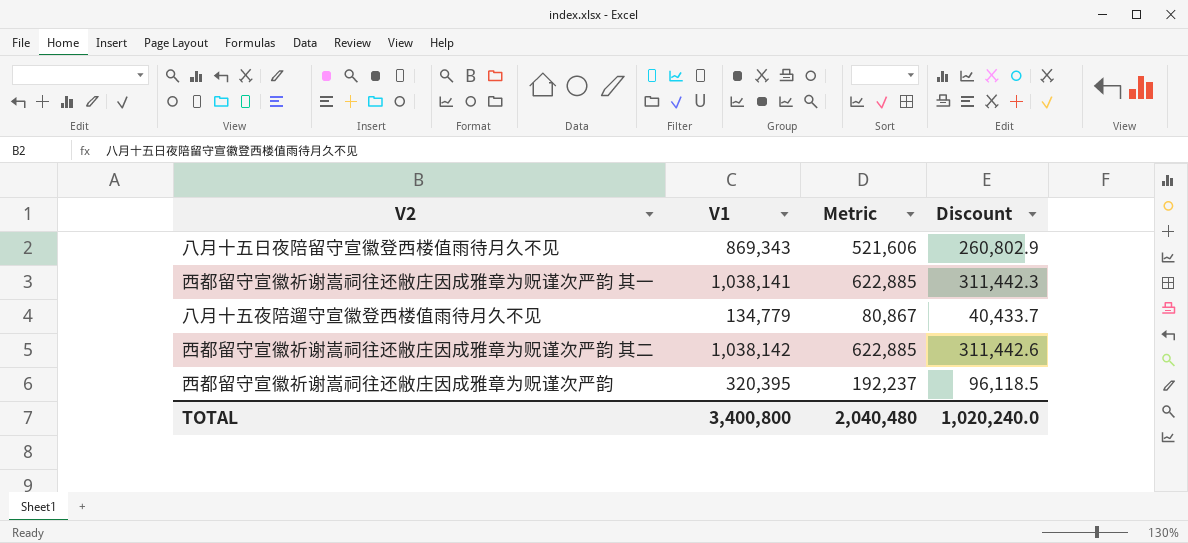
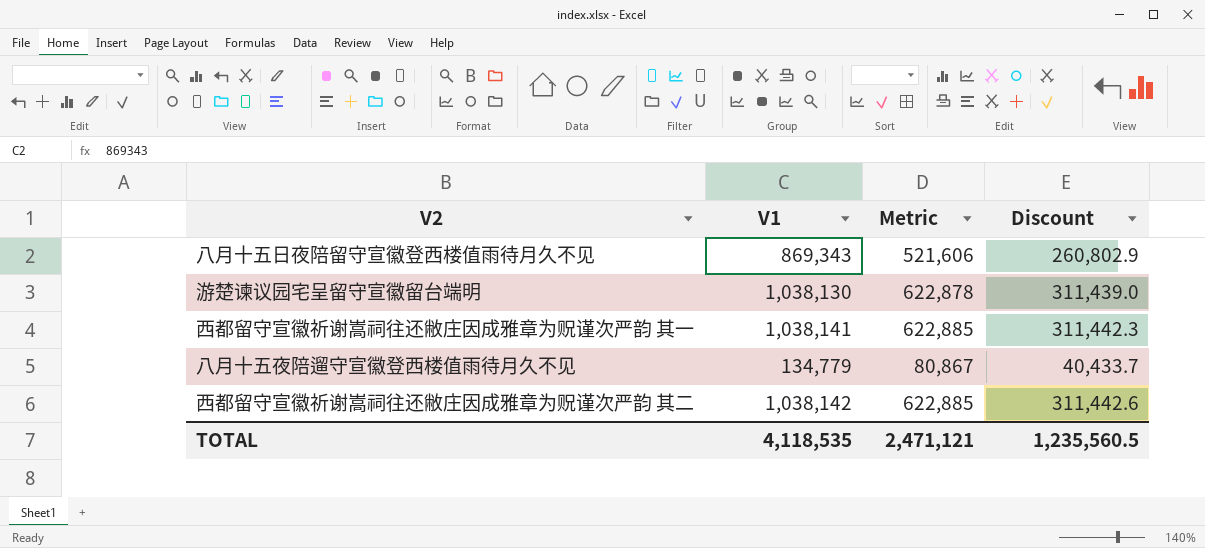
row 西都留守宣徽祈谢嵩祠往还敝庄因成雅章为贶谨次严韵: 320,395 | 192,237 | 96,118.5 -> none
row 游楚谏议园宅呈留守宣徽留台端明: none -> 1,038,130 | 622,878 | 311,439.0
TOTAL | V1: 3,400,800 -> 4,118,535
TOTAL | Metric: 2,040,480 -> 2,471,121
TOTAL | Discount: 1,020,240.0 -> 1,235,560.5

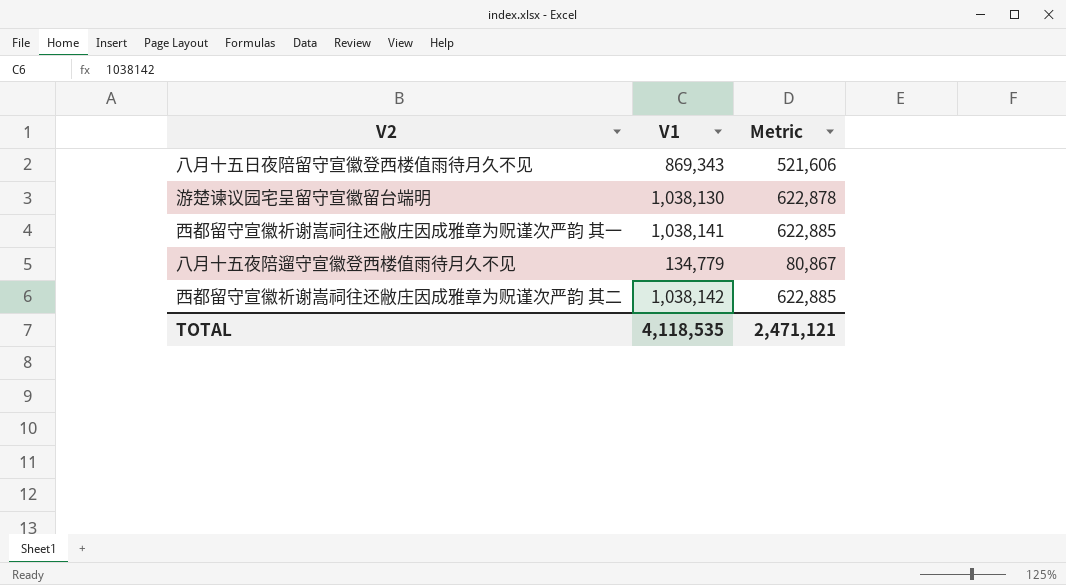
column Discount | formula: [V1] * 0.3 -> none

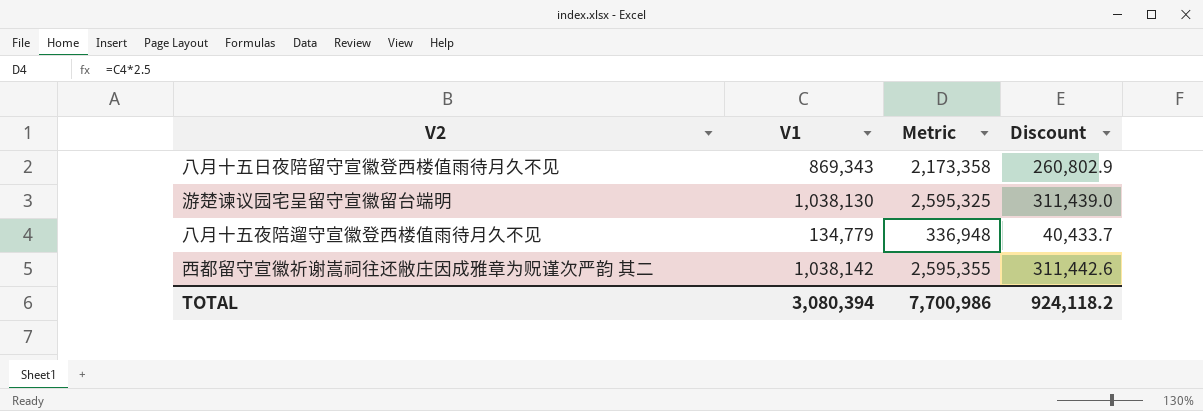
column Metric | formula: [V1] * 0.6 -> [V1] * 2.5
column Discount | formula: none -> [V1] * 0.3
row 西都留守宣徽祈谢嵩祠往还敝庄因成雅章为贶谨次严韵 其一: 1,038,141 | 622,885 -> none
TOTAL | V1: 4,118,535 -> 3,080,394
TOTAL | Metric: 2,471,121 -> 7,700,986

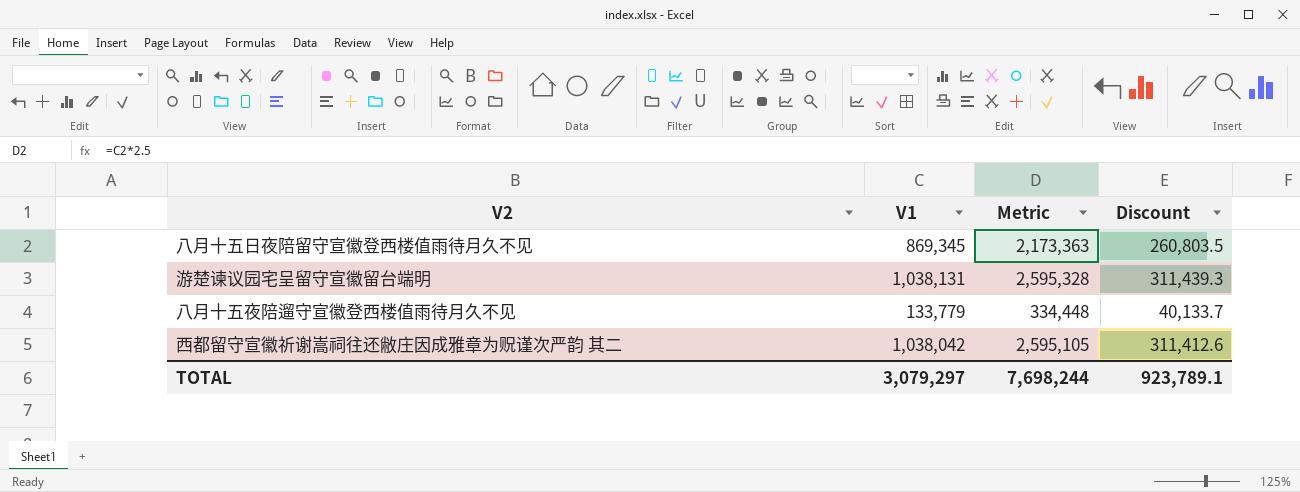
八月十五日夜陪留守宣徽登西楼值雨待月久不见 | V1: 869,343 -> 869,345
八月十五日夜陪留守宣徽登西楼值雨待月久不见 | Metric: 2,173,358 -> 2,173,363
八月十五日夜陪留守宣徽登西楼值雨待月久不见 | Discount: 260,802.9 -> 260,803.5
游楚谏议园宅呈留守宣徽留台端明 | V1: 1,038,130 -> 1,038,131
游楚谏议园宅呈留守宣徽留台端明 | Metric: 2,595,325 -> 2,595,328
游楚谏议园宅呈留守宣徽留台端明 | Discount: 311,439.0 -> 311,439.3
八月十五夜陪遛守宣徽登西楼值雨待月久不见 | V1: 134,779 -> 133,779
八月十五夜陪遛守宣徽登西楼值雨待月久不见 | Metric: 336,948 -> 334,448
八月十五夜陪遛守宣徽登西楼值雨待月久不见 | Discount: 40,433.7 -> 40,133.7
西都留守宣徽祈谢嵩祠往还敝庄因成雅章为贶谨次严韵 其二 | V1: 1,038,142 -> 1,038,042
西都留守宣徽祈谢嵩祠往还敝庄因成雅章为贶谨次严韵 其二 | Metric: 2,595,355 -> 2,595,105
西都留守宣徽祈谢嵩祠往还敝庄因成雅章为贶谨次严韵 其二 | Discount: 311,442.6 -> 311,412.6
TOTAL | V1: 3,080,394 -> 3,079,297
TOTAL | Metric: 7,700,986 -> 7,698,244
TOTAL | Discount: 924,118.2 -> 923,789.1

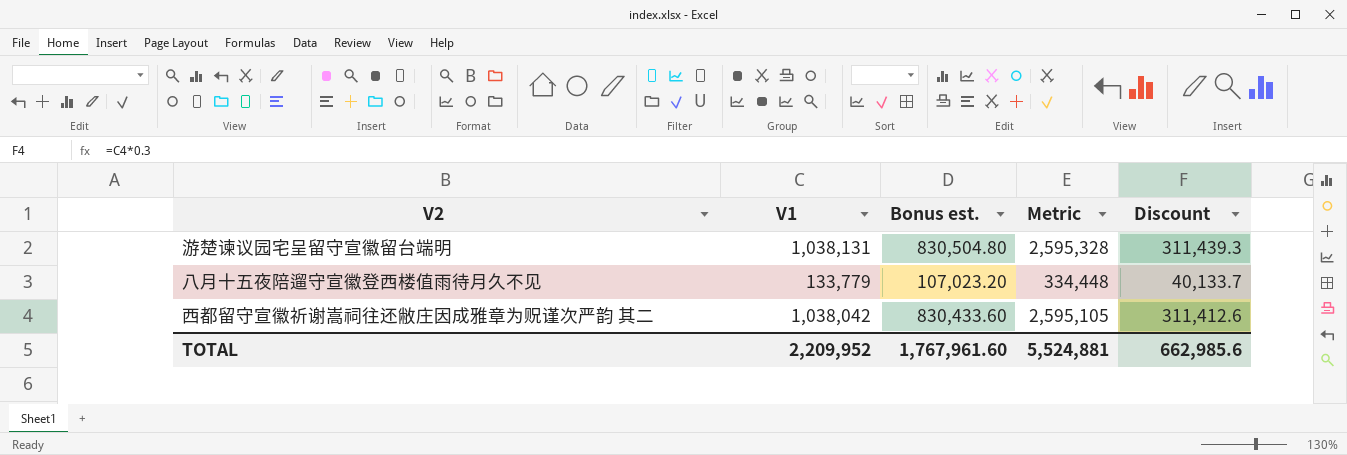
column Bonus est. | formula: none -> [V1] * 0.8
row 八月十五日夜陪留守宣徽登西楼值雨待月久不见: 869,345 | 2,173,363 | 260,803.5 -> none
TOTAL | V1: 3,079,297 -> 2,209,952
TOTAL | Metric: 7,698,244 -> 5,524,881
TOTAL | Discount: 923,789.1 -> 662,985.6

